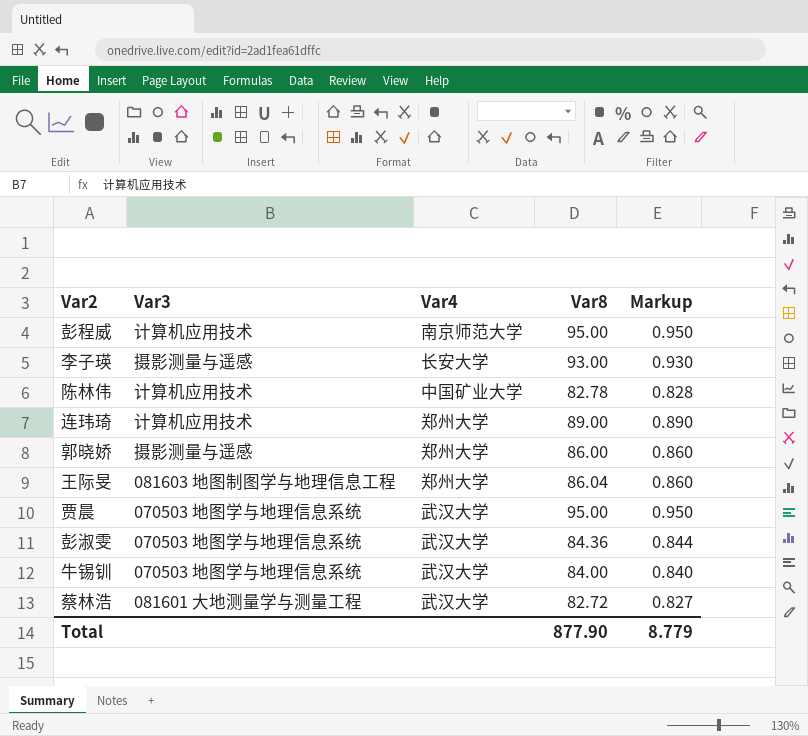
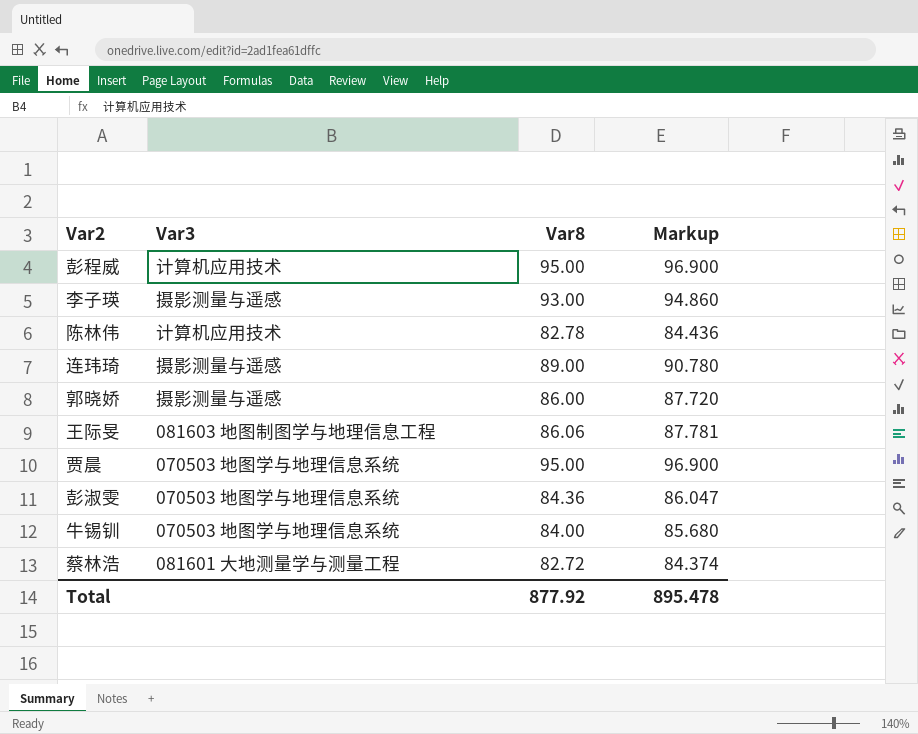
column Var4 | position: 3 -> none
column Markup | formula: [Var8] * 0.01 -> [Var8] * 1.02
连玮琦 | Var3: 计算机应用技术 -> 摄影测量与遥感
王际旻 | Var8: 86.04 -> 86.06
Total | Var8: 877.90 -> 877.92
Total | Markup: 8.779 -> 895.478

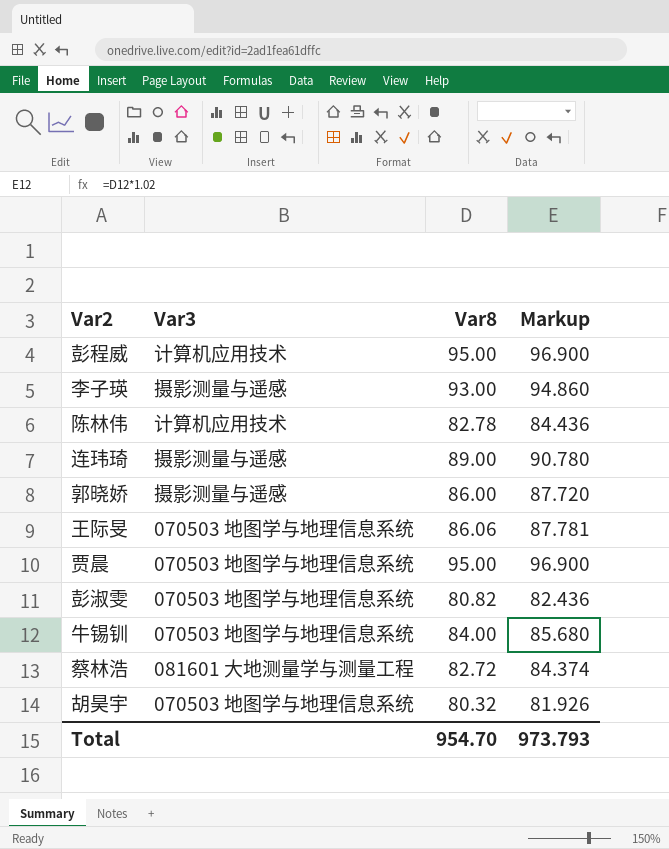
王际旻 | Var3: 081603 地图制图学与地理信息工程 -> 070503 地图学与地理信息系统
彭淑雯 | Var8: 84.36 -> 80.82
彭淑雯 | Markup: 86.047 -> 82.436
row 胡昊宇: none -> 070503 地图学与地理信息系统 | 80.32 | 81.926
Total | Var8: 877.92 -> 954.70
Total | Markup: 895.478 -> 973.793

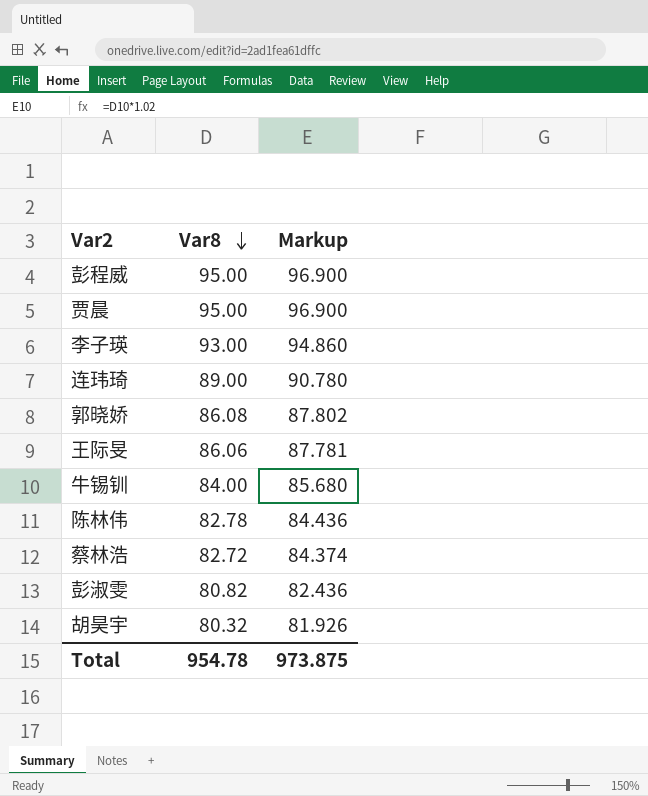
row order: none -> Var8 descending
column Var3 | position: 2 -> none
郭晓娇 | Var8: 86.00 -> 86.08
郭晓娇 | Markup: 87.720 -> 87.802
Total | Var8: 954.70 -> 954.78
Total | Markup: 973.793 -> 973.875

